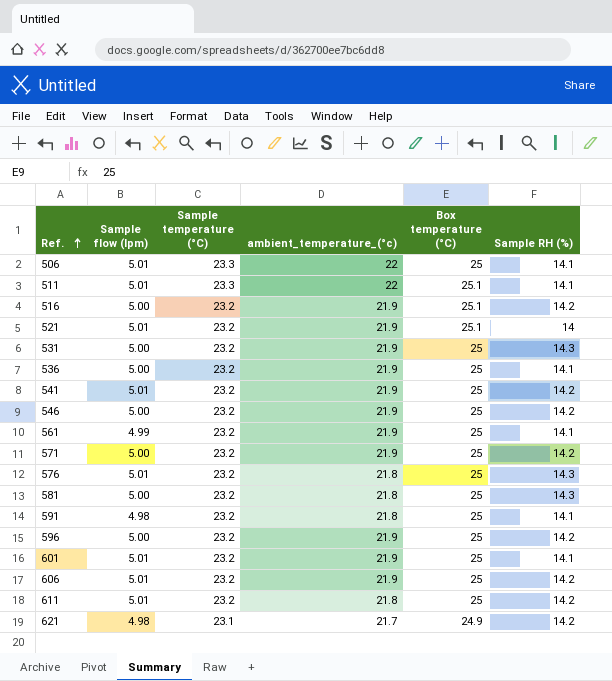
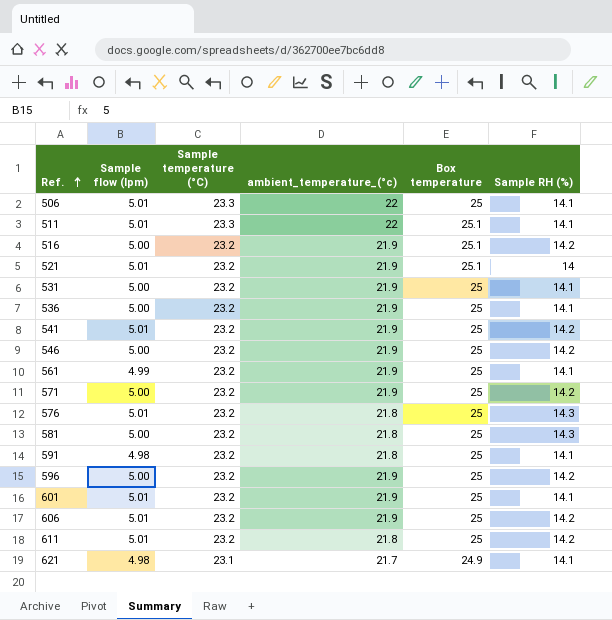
column name: Box temperature (°C) -> Box temperature
531 | Sample RH (%): 14.3 -> 14.1
621 | Sample RH (%): 14.2 -> 14.1

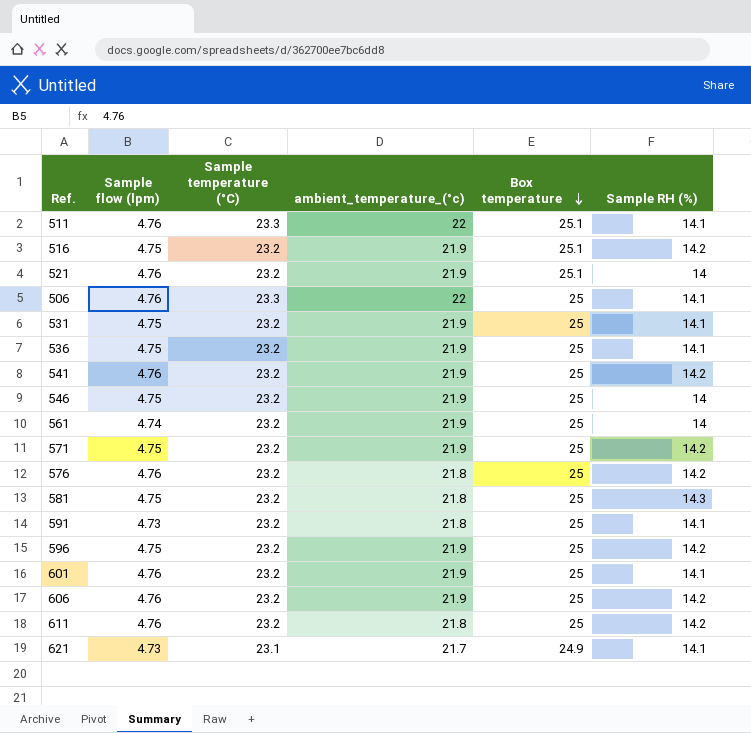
row order: Ref. ascending -> Box temperature descending
511 | Sample flow (lpm): 5.01 -> 4.76
516 | Sample flow (lpm): 5.00 -> 4.75
521 | Sample flow (lpm): 5.01 -> 4.76
506 | Sample flow (lpm): 5.01 -> 4.76
531 | Sample flow (lpm): 5.00 -> 4.75
536 | Sample flow (lpm): 5.00 -> 4.75
541 | Sample flow (lpm): 5.01 -> 4.76
546 | Sample flow (lpm): 5.00 -> 4.75
546 | Sample RH (%): 14.2 -> 14
561 | Sample flow (lpm): 4.99 -> 4.74
561 | Sample RH (%): 14.1 -> 14
571 | Sample flow (lpm): 5.00 -> 4.75
576 | Sample flow (lpm): 5.01 -> 4.76
576 | Sample RH (%): 14.3 -> 14.2
581 | Sample flow (lpm): 5.00 -> 4.75
591 | Sample flow (lpm): 4.98 -> 4.73
596 | Sample flow (lpm): 5.00 -> 4.75
601 | Sample flow (lpm): 5.01 -> 4.76
606 | Sample flow (lpm): 5.01 -> 4.76
611 | Sample flow (lpm): 5.01 -> 4.76
621 | Sample flow (lpm): 4.98 -> 4.73

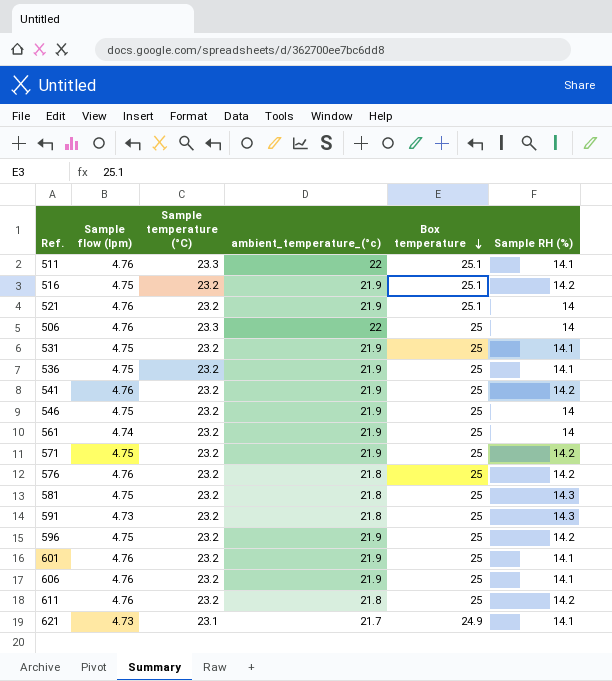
506 | Sample RH (%): 14.1 -> 14
591 | Sample RH (%): 14.1 -> 14.3
606 | Sample RH (%): 14.2 -> 14.1

